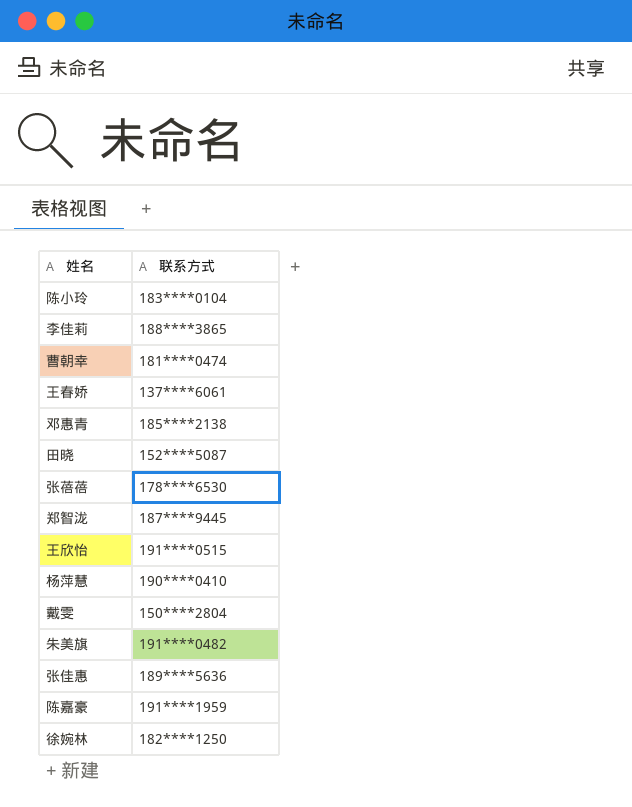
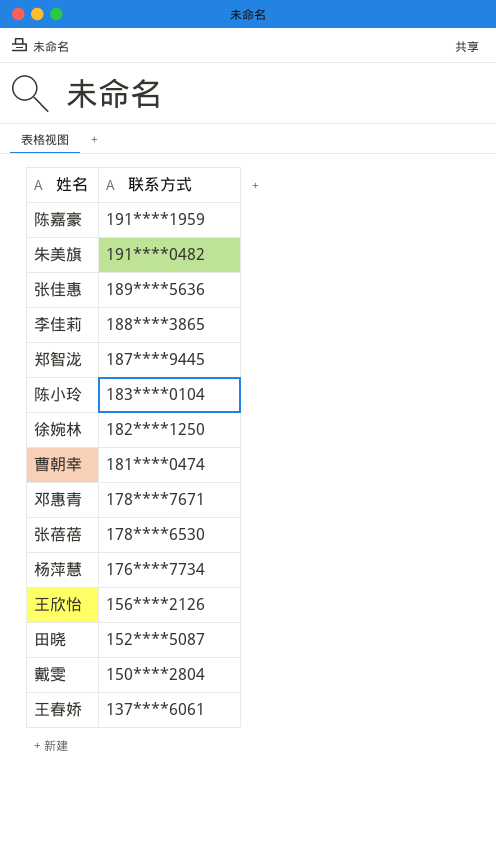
row order: none -> 联系方式 descending
邓惠青 | 联系方式: 185****2138 -> 178****7671
杨萍慧 | 联系方式: 190****0410 -> 176****7734
王欣怡 | 联系方式: 191****0515 -> 156****2126

